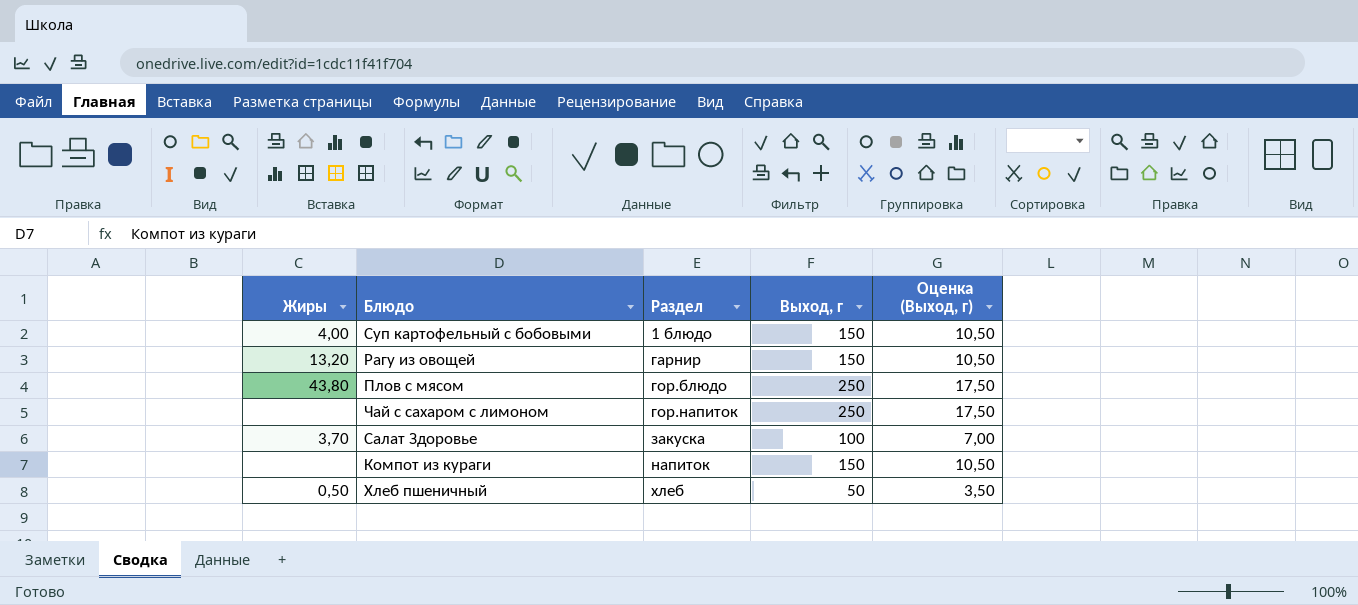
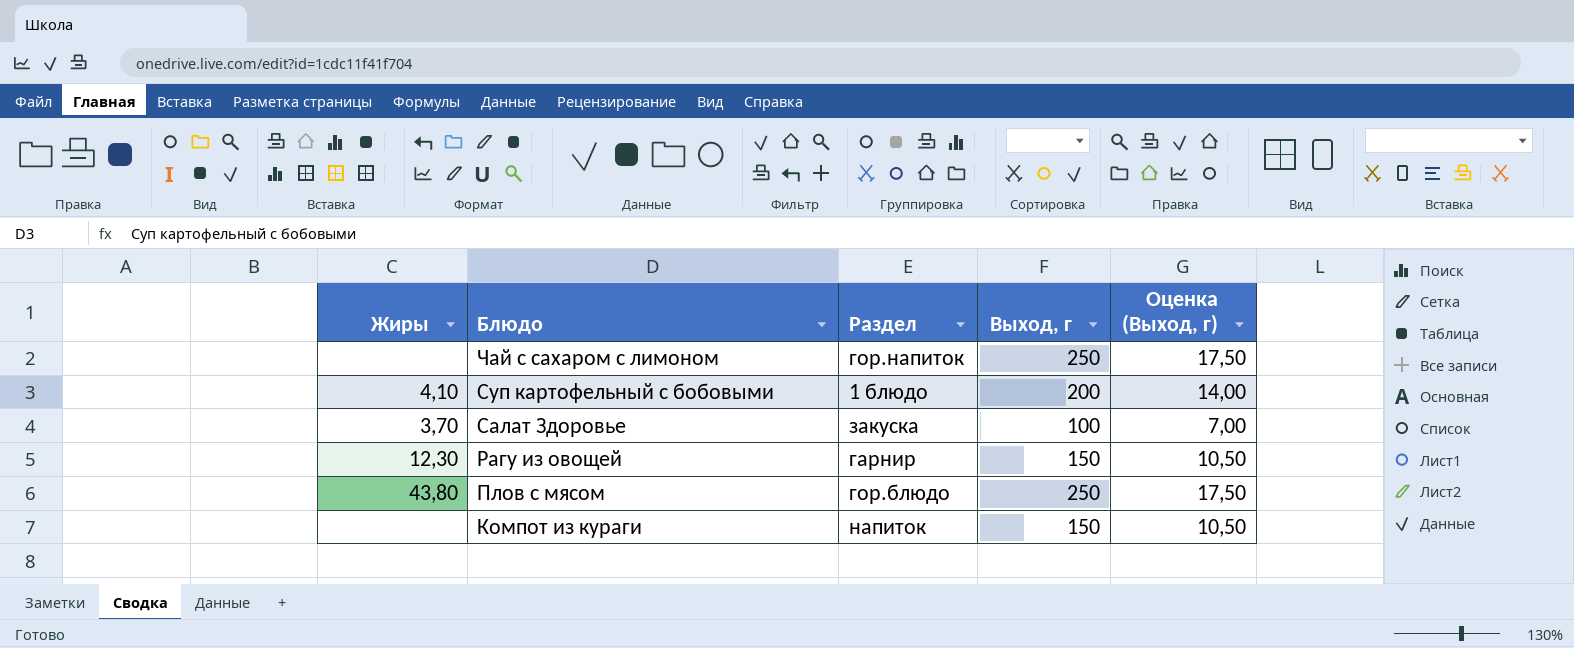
row order: Раздел ascending -> Блюдо descending
row Хлеб пшеничный: 0,50 | хлеб | 50 | 3,50 -> none
Суп картофельный с бобовыми | Жиры: 4,00 -> 4,10
Суп картофельный с бобовыми | Выход, г: 150 -> 200
Суп картофельный с бобовыми | Оценка (Выход, г): 10,50 -> 14,00
Рагу из овощей | Жиры: 13,20 -> 12,30

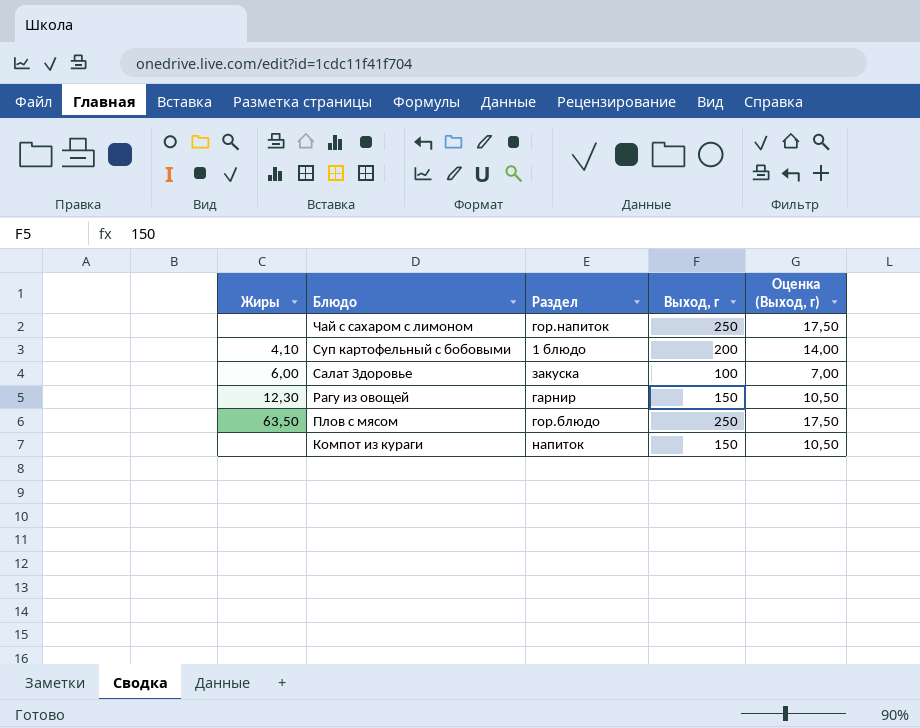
Салат Здоровье | Жиры: 3,70 -> 6,00
Плов с мясом | Жиры: 43,80 -> 63,50

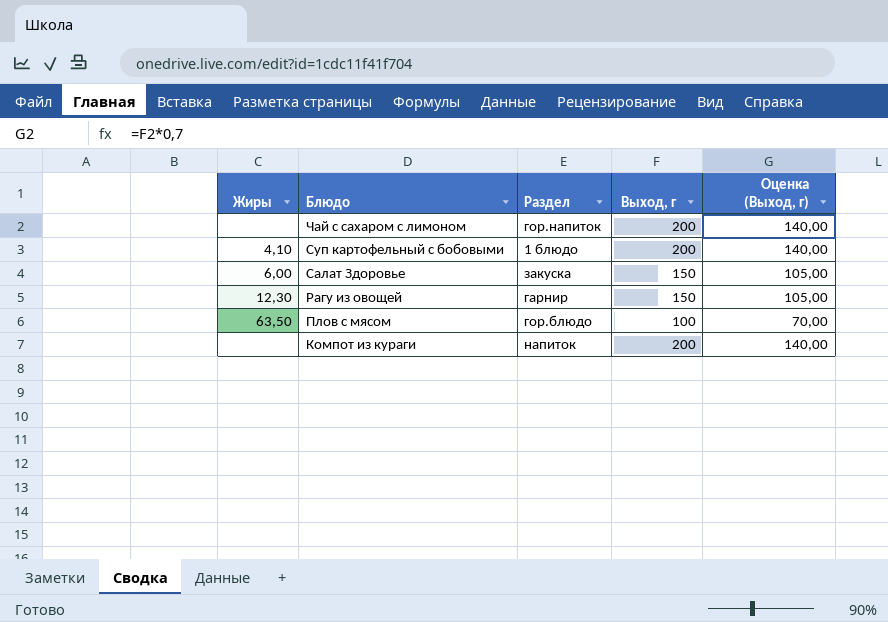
column Оценка (Выход, г) | formula: [Выход, г] * 0,07 -> [Выход, г] * 0,7
Чай с сахаром с лимоном | Выход, г: 250 -> 200
Салат Здоровье | Выход, г: 100 -> 150
Плов с мясом | Выход, г: 250 -> 100
Компот из кураги | Выход, г: 150 -> 200

